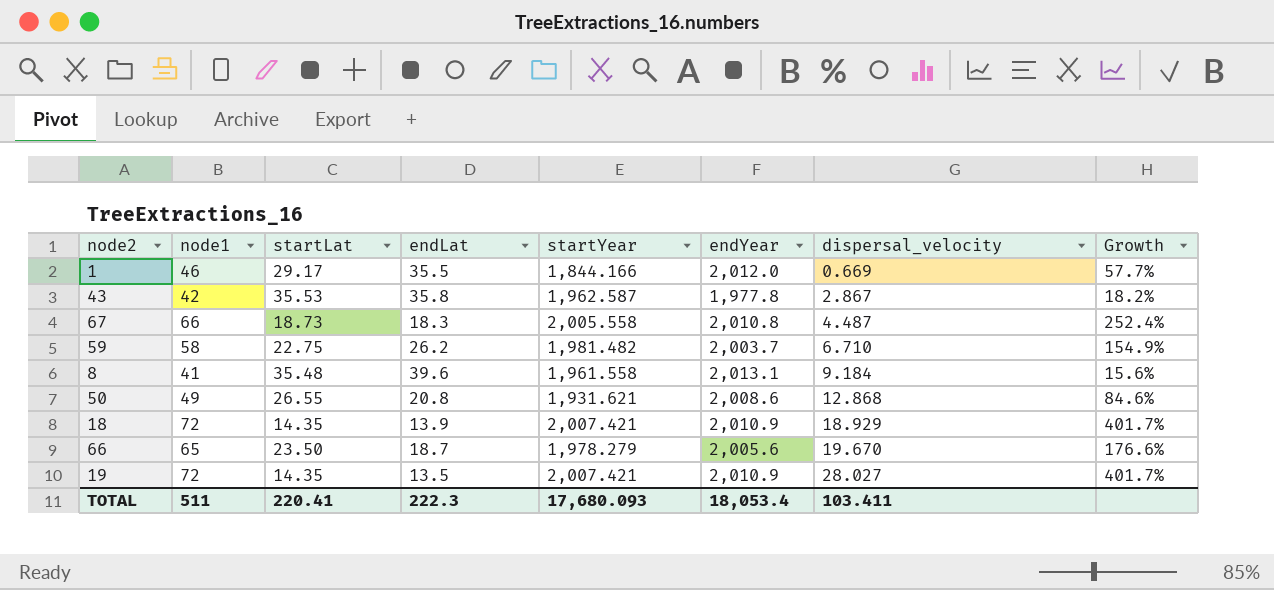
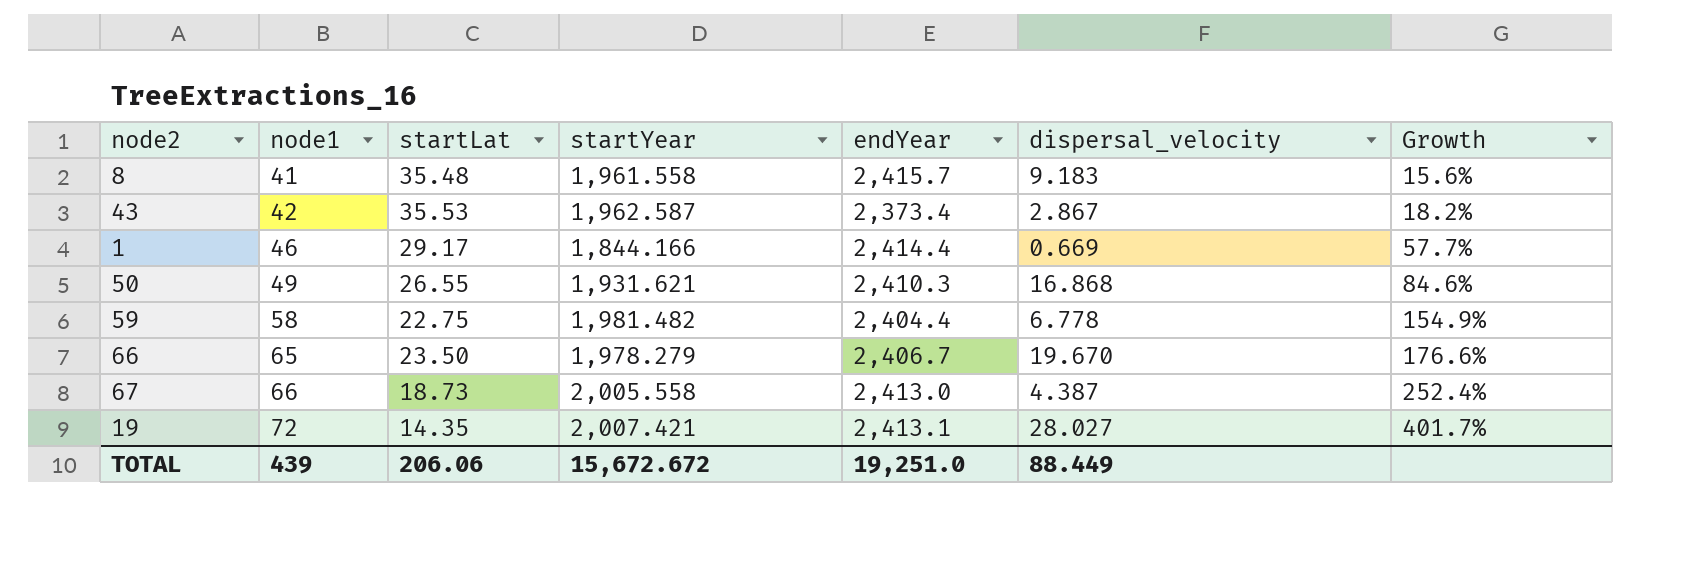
row order: dispersal_velocity ascending -> node1 ascending
column endLat | position: 4 -> none
row 18: 72 | 14.35 | 13.9 | 2,007.421 | 2,010.9 | 18.929 | 401.7% -> none
8 | endYear: 2,013.1 -> 2,415.7
8 | dispersal_velocity: 9.184 -> 9.183
43 | endYear: 1,977.8 -> 2,373.4
1 | endYear: 2,012.0 -> 2,414.4
50 | endYear: 2,008.6 -> 2,410.3
50 | dispersal_velocity: 12.868 -> 16.868
59 | endYear: 2,003.7 -> 2,404.4
59 | dispersal_velocity: 6.710 -> 6.778
66 | endYear: 2,005.6 -> 2,406.7
67 | endYear: 2,010.8 -> 2,413.0
67 | dispersal_velocity: 4.487 -> 4.387
19 | endYear: 2,010.9 -> 2,413.1
TOTAL | node1: 511 -> 439
TOTAL | startLat: 220.41 -> 206.06
TOTAL | startYear: 17,680.093 -> 15,672.672
TOTAL | endYear: 18,053.4 -> 19,251.0
TOTAL | dispersal_velocity: 103.411 -> 88.449

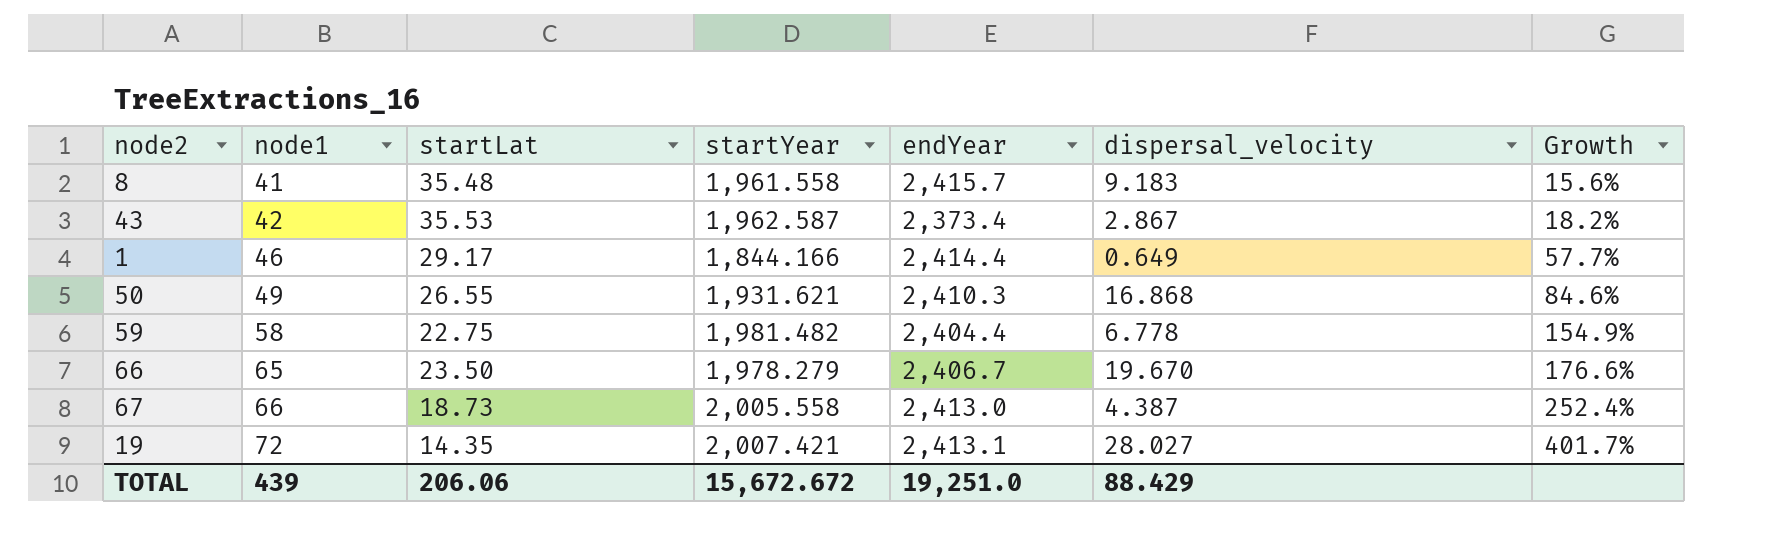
1 | dispersal_velocity: 0.669 -> 0.649
TOTAL | dispersal_velocity: 88.449 -> 88.429

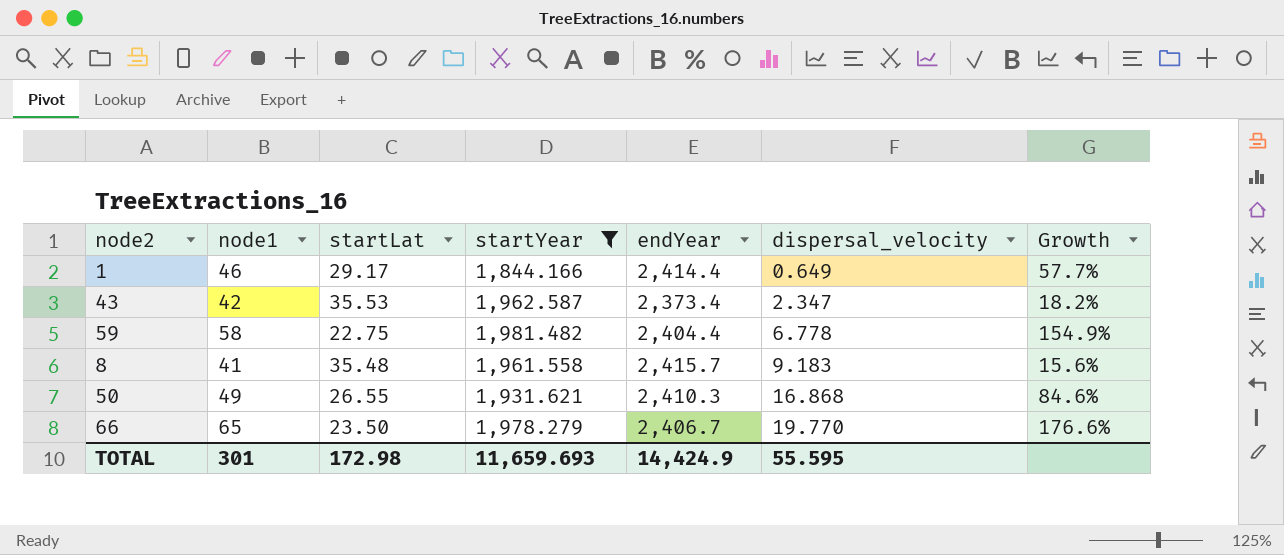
filter: none -> startYear <= 1,981.482
row order: node1 ascending -> dispersal_velocity ascending
43 | dispersal_velocity: 2.867 -> 2.347
66 | dispersal_velocity: 19.670 -> 19.770
TOTAL | node1: 439 -> 301
TOTAL | startLat: 206.06 -> 172.98
TOTAL | startYear: 15,672.672 -> 11,659.693
TOTAL | endYear: 19,251.0 -> 14,424.9
TOTAL | dispersal_velocity: 88.429 -> 55.595

